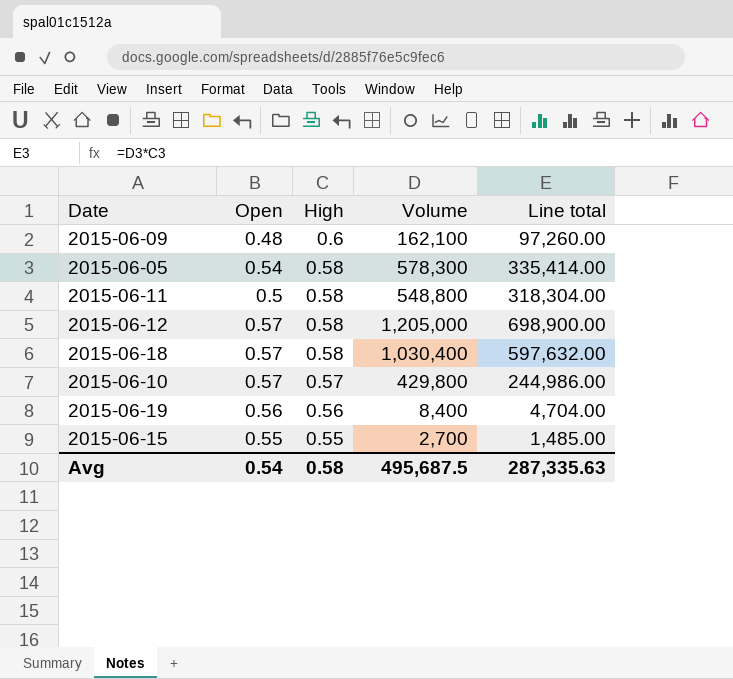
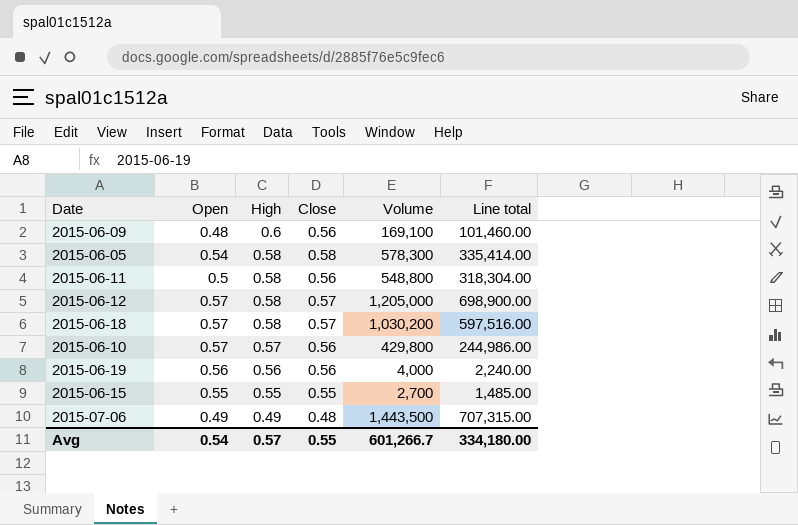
column Close | position: none -> 4
2015-06-09 | Volume: 162,100 -> 169,100
2015-06-09 | Line total: 97,260.00 -> 101,460.00
2015-06-18 | Volume: 1,030,400 -> 1,030,200
2015-06-18 | Line total: 597,632.00 -> 597,516.00
2015-06-19 | Volume: 8,400 -> 4,000
2015-06-19 | Line total: 4,704.00 -> 2,240.00
row 2015-07-06: none -> 0.49 | 0.49 | 0.48 | 1,443,500 | 707,315.00
Avg | High: 0.58 -> 0.57
Avg | Volume: 495,687.5 -> 601,266.7
Avg | Line total: 287,335.63 -> 334,180.00

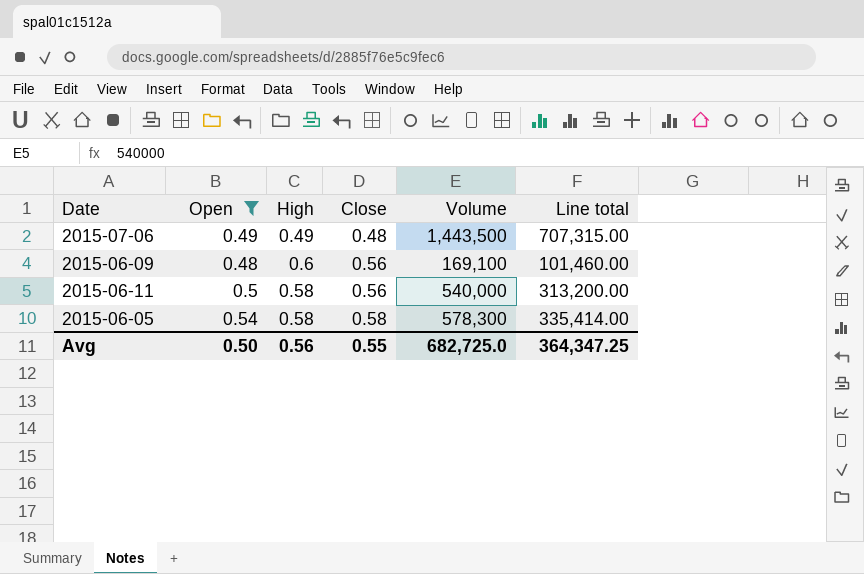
filter: none -> Open <= 0.54
row order: High descending -> Close ascending
2015-06-11 | Volume: 548,800 -> 540,000
2015-06-11 | Line total: 318,304.00 -> 313,200.00
Avg | Open: 0.54 -> 0.50
Avg | High: 0.57 -> 0.56
Avg | Volume: 601,266.7 -> 682,725.0
Avg | Line total: 334,180.00 -> 364,347.25

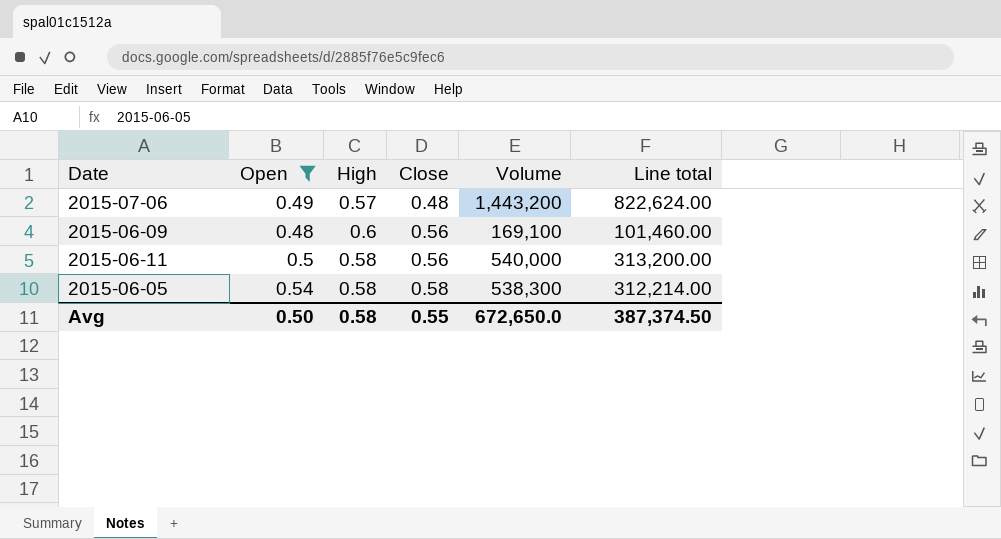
2015-07-06 | High: 0.49 -> 0.57
2015-07-06 | Volume: 1,443,500 -> 1,443,200
2015-07-06 | Line total: 707,315.00 -> 822,624.00
2015-06-05 | Volume: 578,300 -> 538,300
2015-06-05 | Line total: 335,414.00 -> 312,214.00
Avg | High: 0.56 -> 0.58
Avg | Volume: 682,725.0 -> 672,650.0
Avg | Line total: 364,347.25 -> 387,374.50

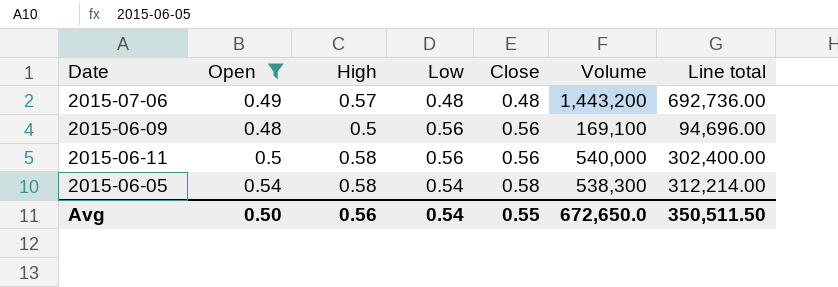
column Low | position: none -> 4
column Line total | formula: [High] * [Volume] -> [Close] * [Volume]
2015-06-09 | High: 0.6 -> 0.5
Avg | High: 0.58 -> 0.56
Avg | Line total: 387,374.50 -> 350,511.50

